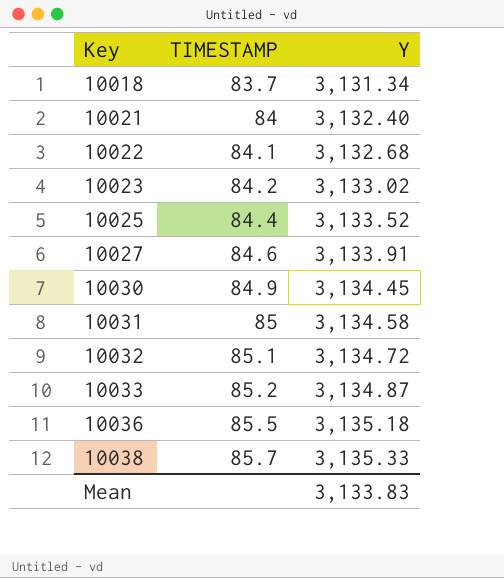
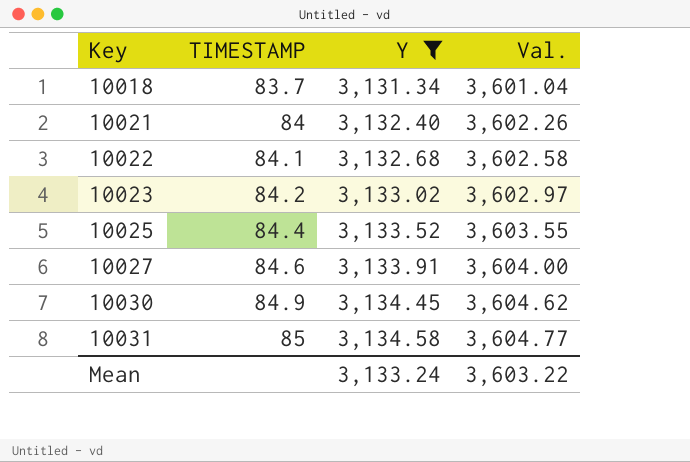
filter: none -> Y <= 3,134.58
column Val. | formula: none -> [Y] * 1.15
Mean | Y: 3,133.83 -> 3,133.24

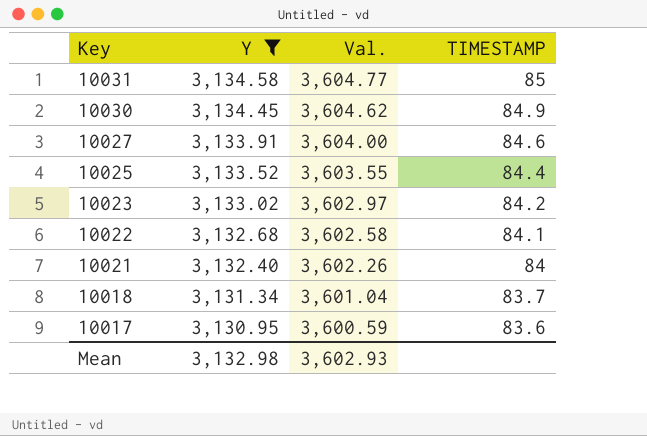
row order: Key ascending -> Key descending
column TIMESTAMP | position: 2 -> 4
row 10017: none -> 3,130.95 | 3,600.59 | 83.6
Mean | Y: 3,133.24 -> 3,132.98
Mean | Val.: 3,603.22 -> 3,602.93

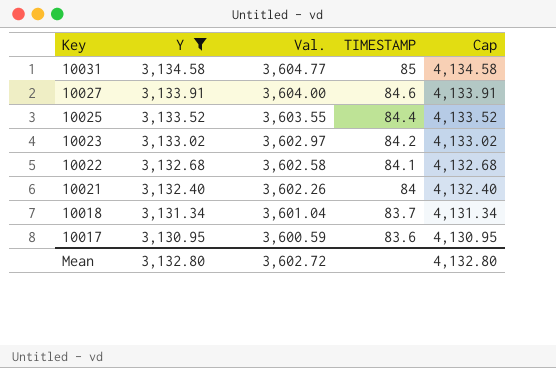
column Cap | formula: none -> [Y] + 1000
row 10030: 3,134.45 | 3,604.62 | 84.9 -> none
Mean | Y: 3,132.98 -> 3,132.80
Mean | Val.: 3,602.93 -> 3,602.72

